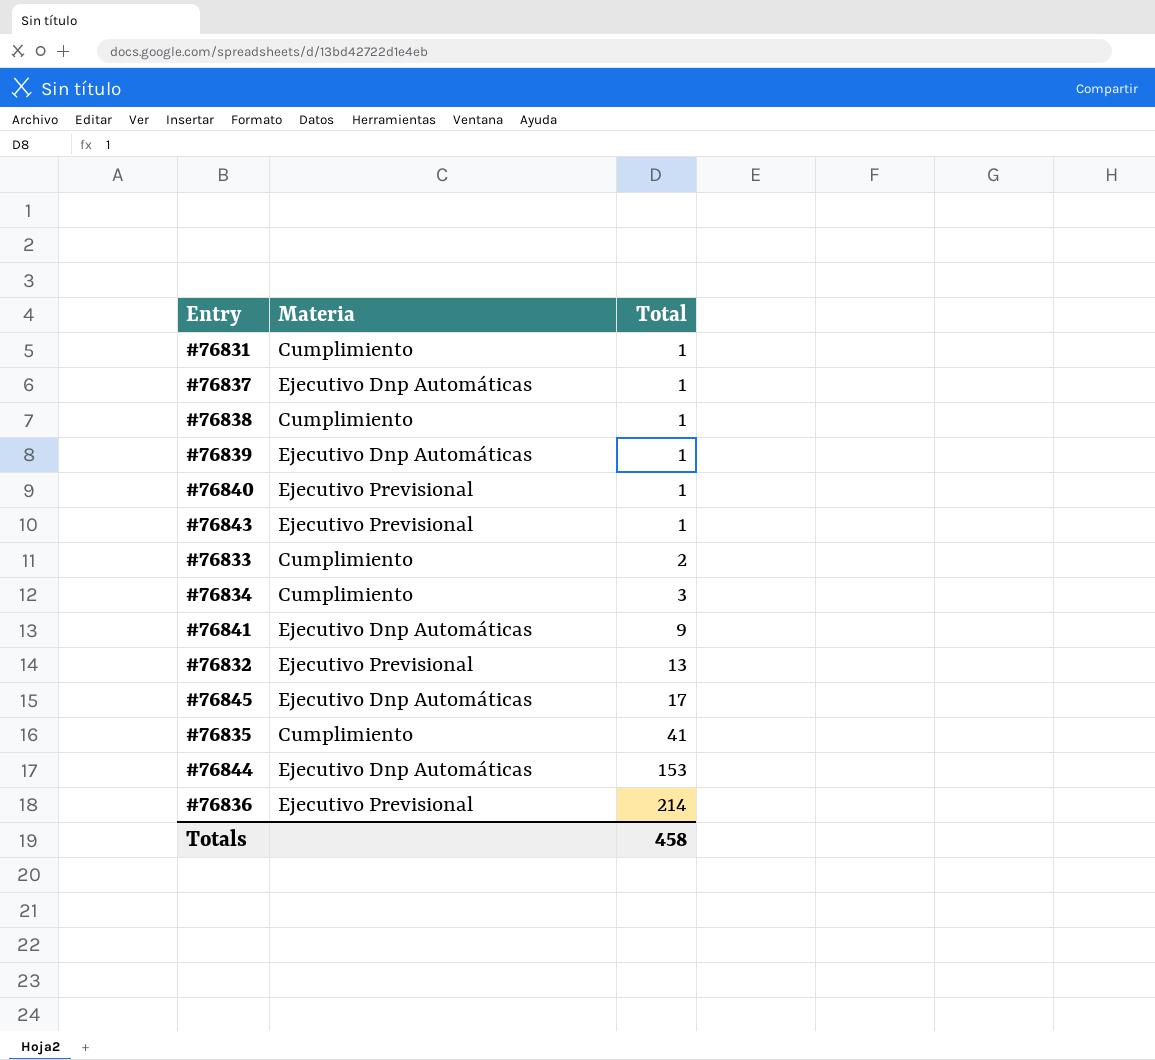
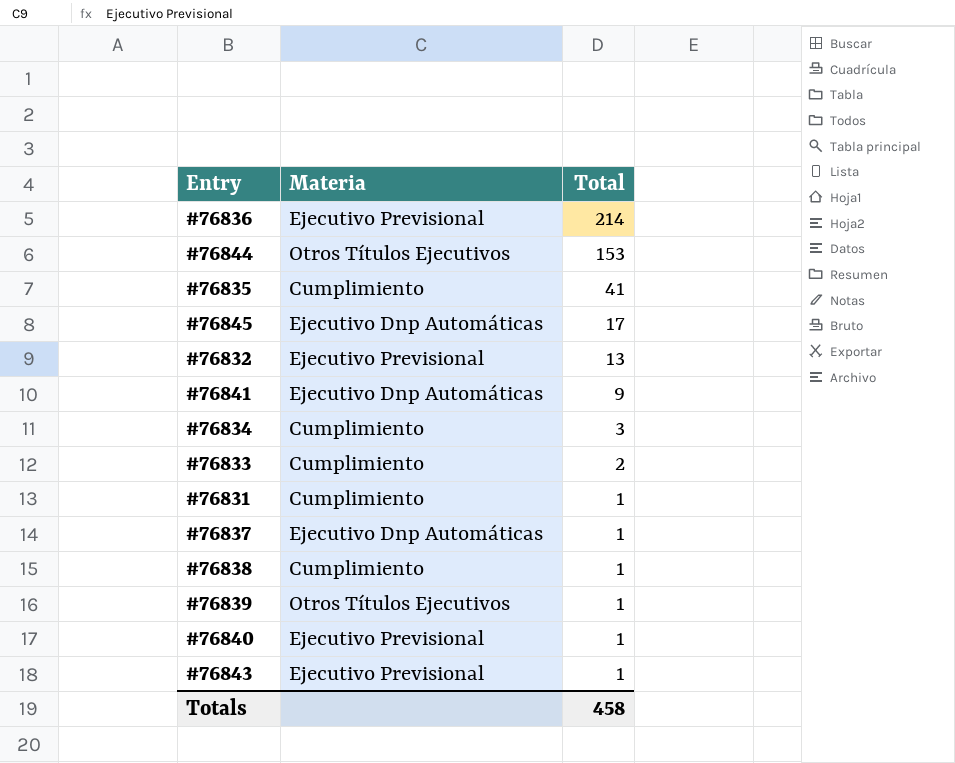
row order: Total ascending -> Total descending
#76844 | Materia: Ejecutivo Dnp Automáticas -> Otros Títulos Ejecutivos
#76839 | Materia: Ejecutivo Dnp Automáticas -> Otros Títulos Ejecutivos

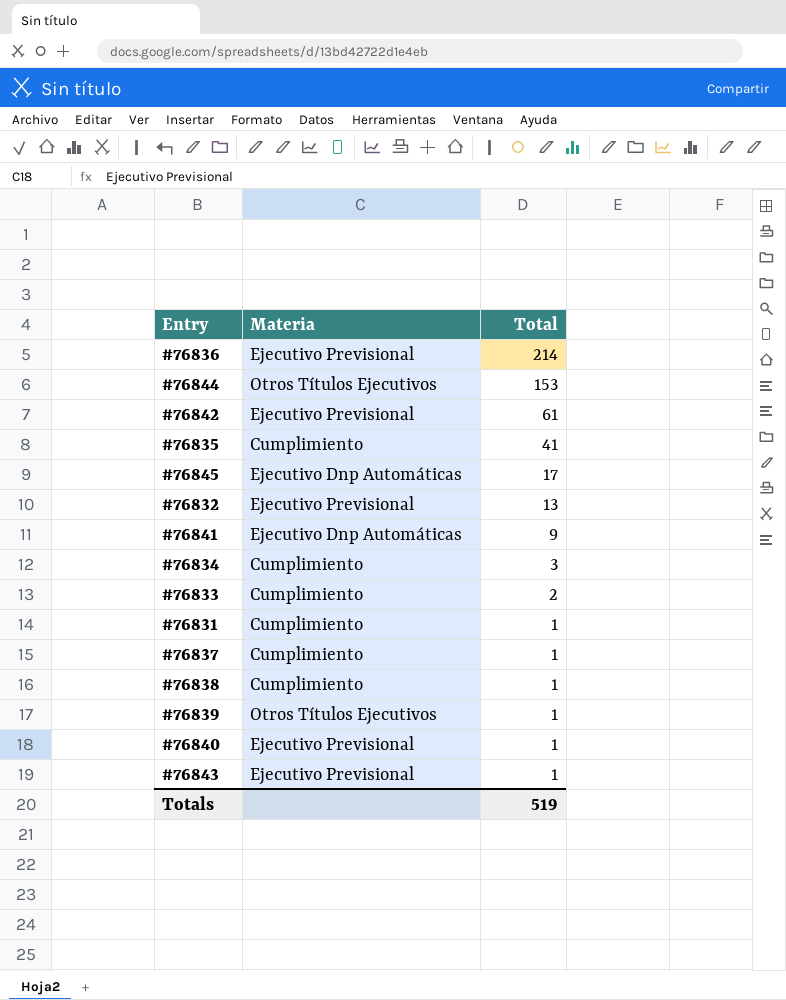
row #76842: none -> Ejecutivo Previsional | 61
#76837 | Materia: Ejecutivo Dnp Automáticas -> Cumplimiento
Totals | Total: 458 -> 519

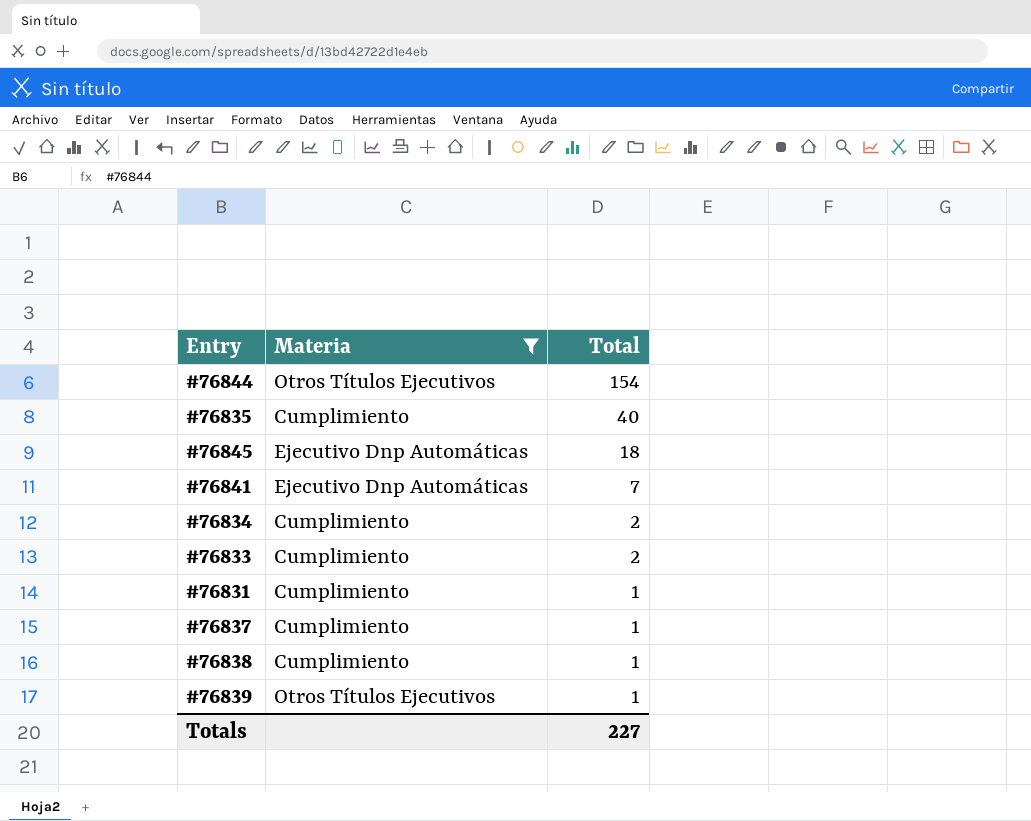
filter: none -> Materia != Ejecutivo Previsional
#76844 | Total: 153 -> 154
#76835 | Total: 41 -> 40
#76845 | Total: 17 -> 18
#76841 | Total: 9 -> 7
#76834 | Total: 3 -> 2
Totals | Total: 519 -> 227

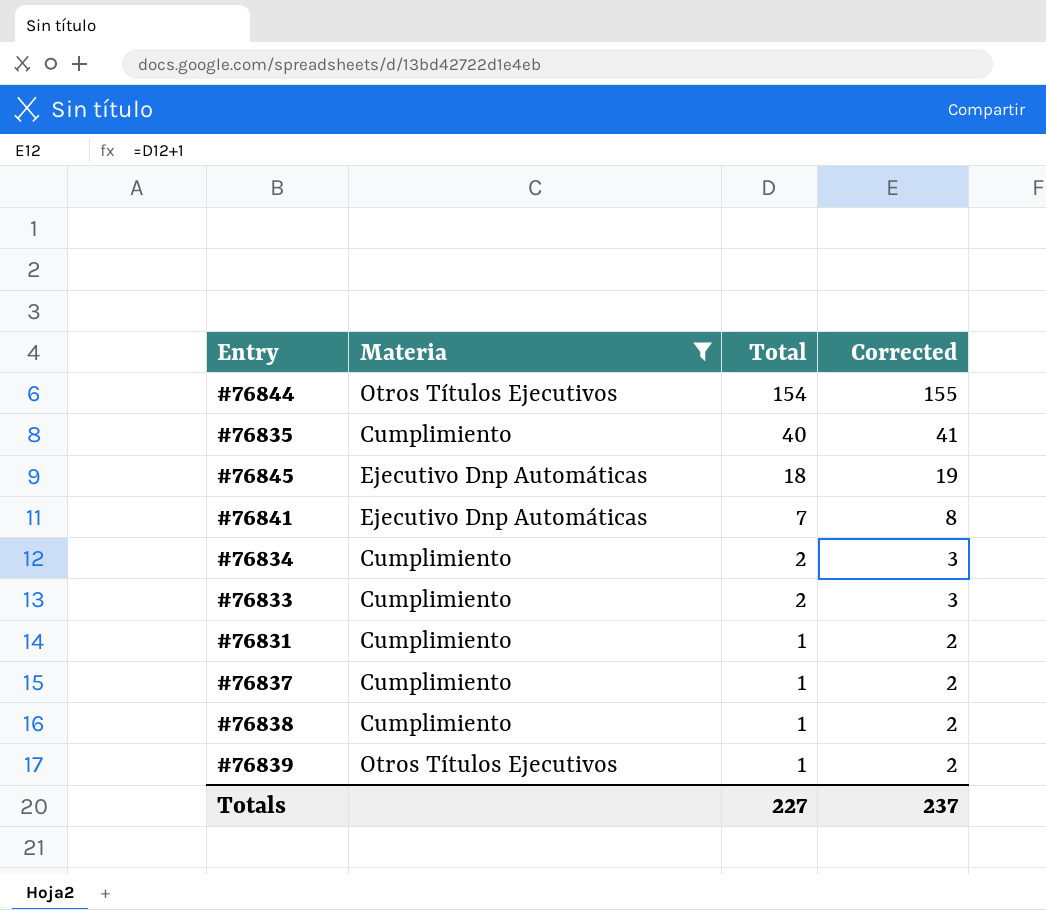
column Corrected | formula: none -> [Total] + 1

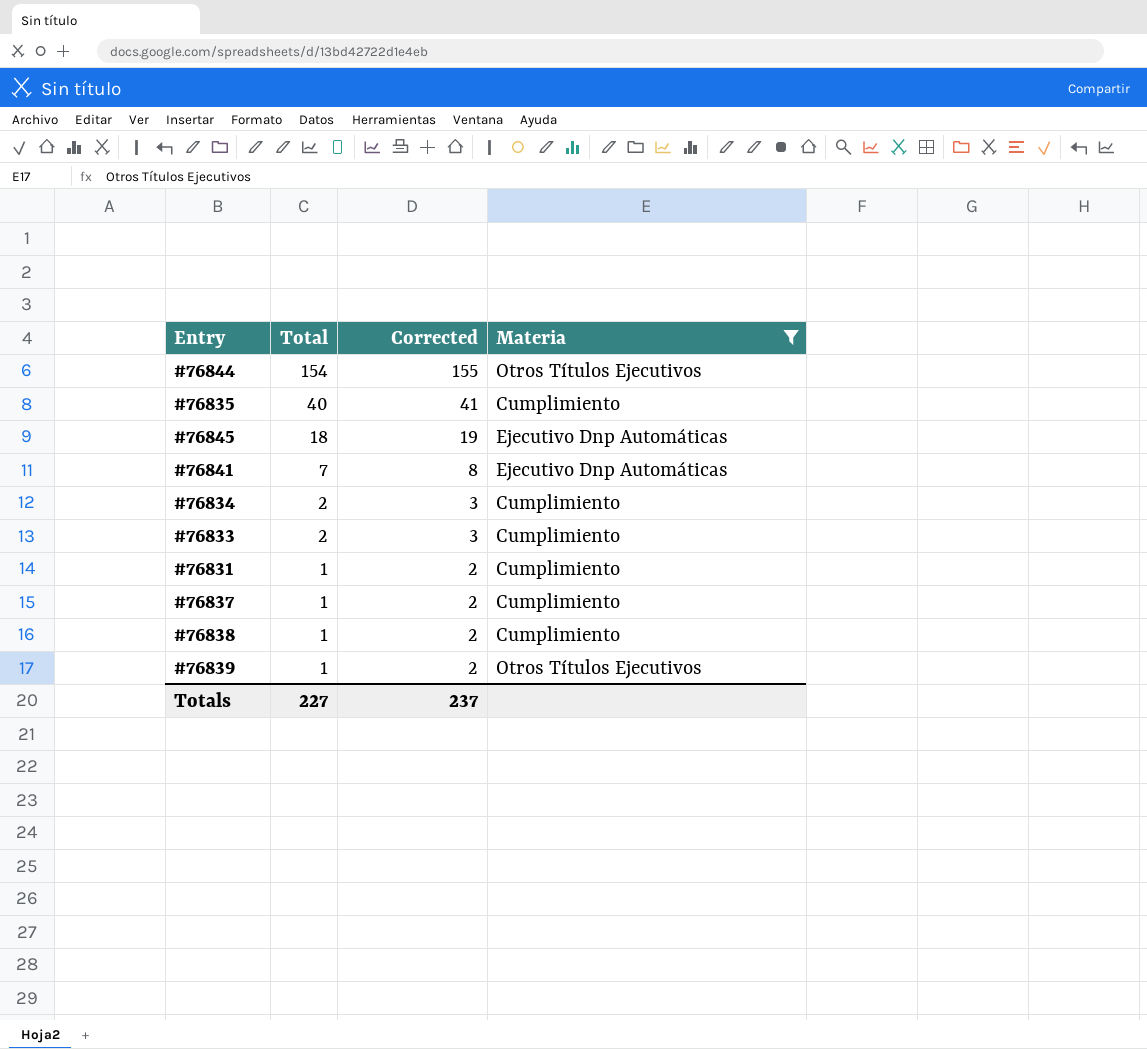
column Materia | position: 2 -> 4

